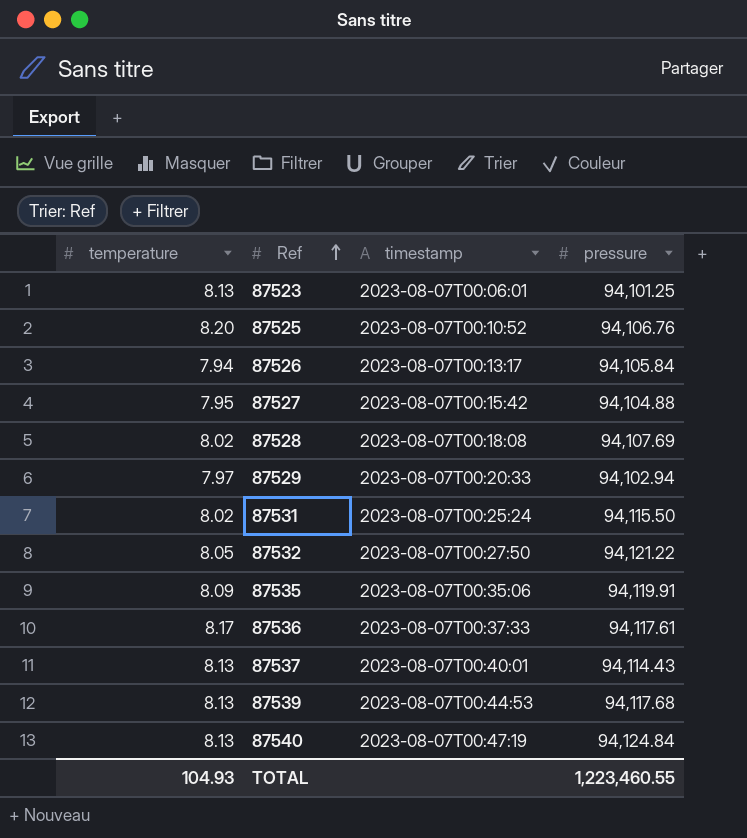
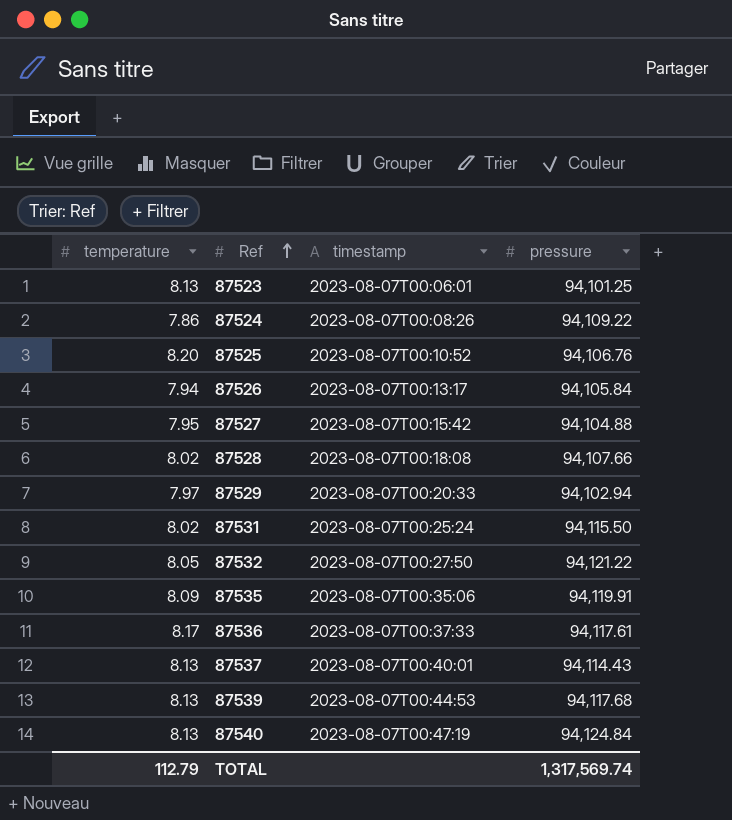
row 87524: none -> 7.86 | 2023-08-07T00:08:26 | 94,109.22
87528 | pressure: 94,107.69 -> 94,107.66
TOTAL | temperature: 104.93 -> 112.79
TOTAL | pressure: 1,223,460.55 -> 1,317,569.74

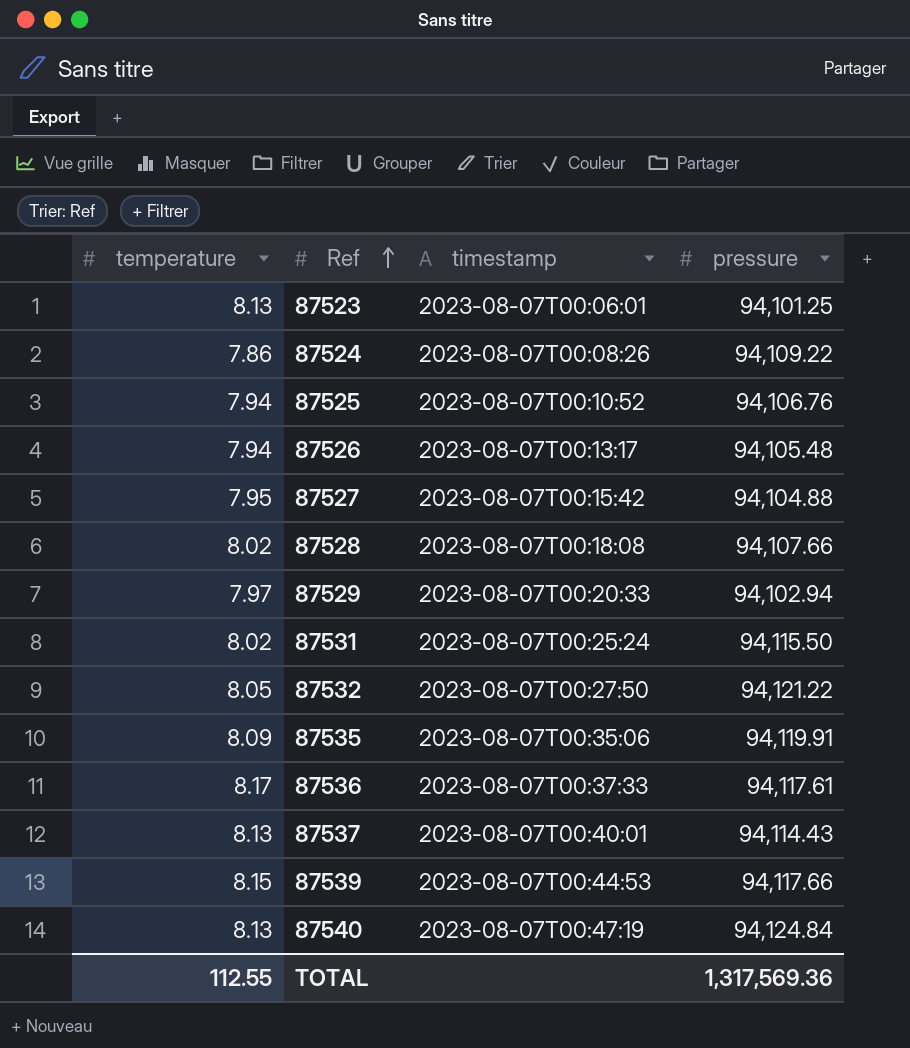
87525 | temperature: 8.20 -> 7.94
87526 | pressure: 94,105.84 -> 94,105.48
87539 | temperature: 8.13 -> 8.15
87539 | pressure: 94,117.68 -> 94,117.66
TOTAL | temperature: 112.79 -> 112.55
TOTAL | pressure: 1,317,569.74 -> 1,317,569.36

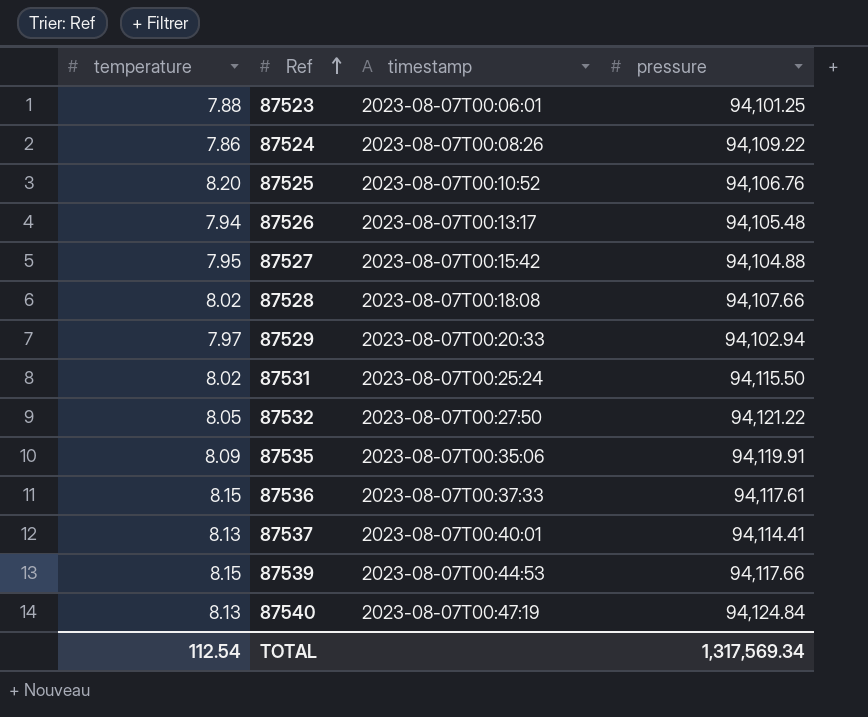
87523 | temperature: 8.13 -> 7.88
87525 | temperature: 7.94 -> 8.20
87536 | temperature: 8.17 -> 8.15
87537 | pressure: 94,114.43 -> 94,114.41
TOTAL | temperature: 112.55 -> 112.54
TOTAL | pressure: 1,317,569.36 -> 1,317,569.34

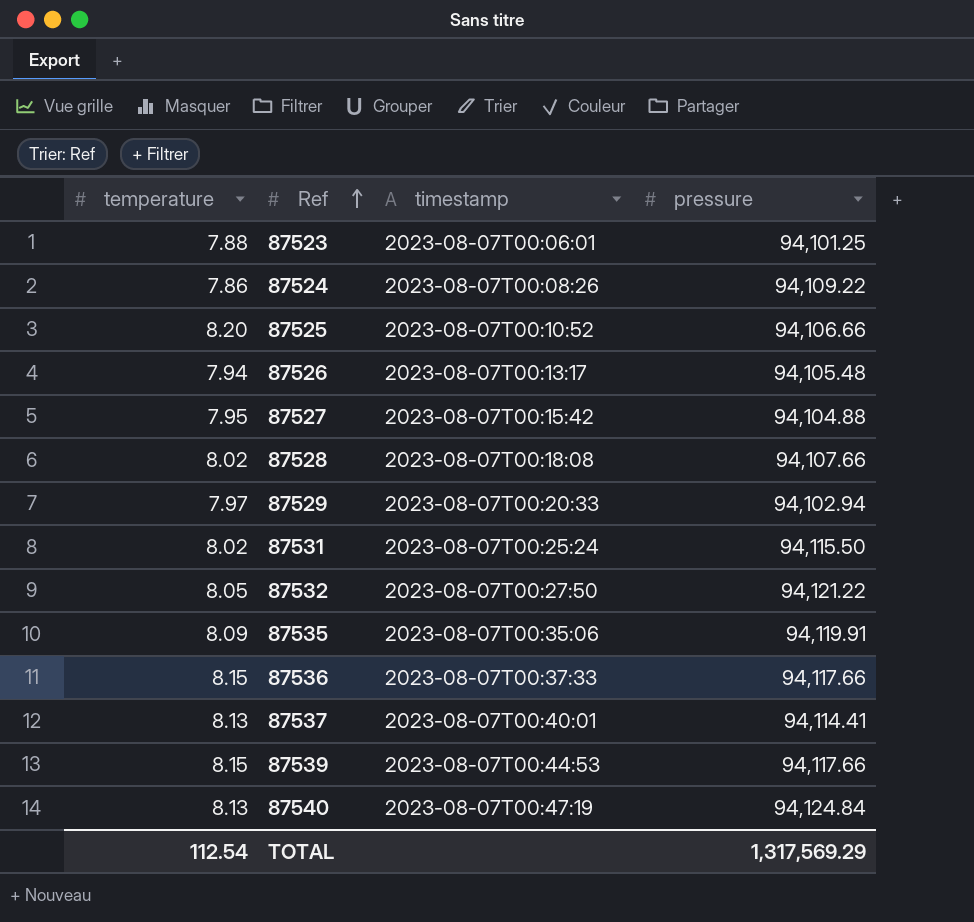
87525 | pressure: 94,106.76 -> 94,106.66
87536 | pressure: 94,117.61 -> 94,117.66
TOTAL | pressure: 1,317,569.34 -> 1,317,569.29

